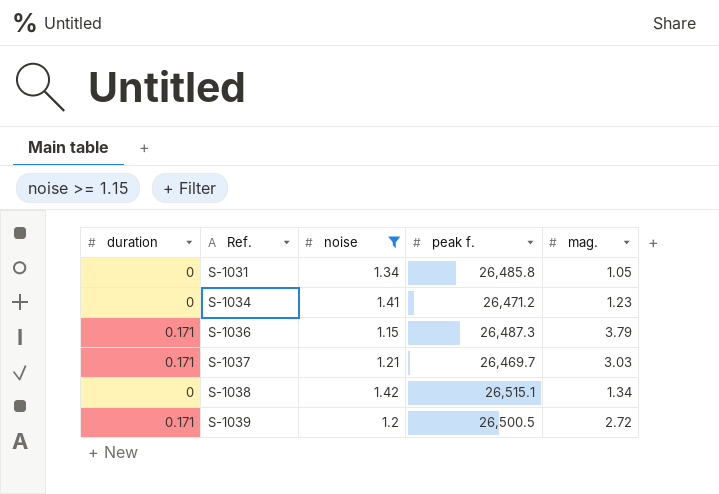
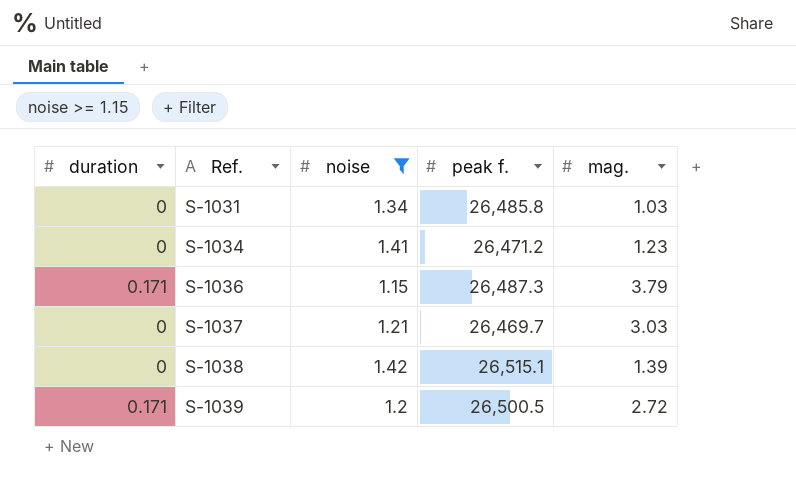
S-1031 | mag.: 1.05 -> 1.03
S-1037 | duration: 0.171 -> 0
S-1038 | mag.: 1.34 -> 1.39

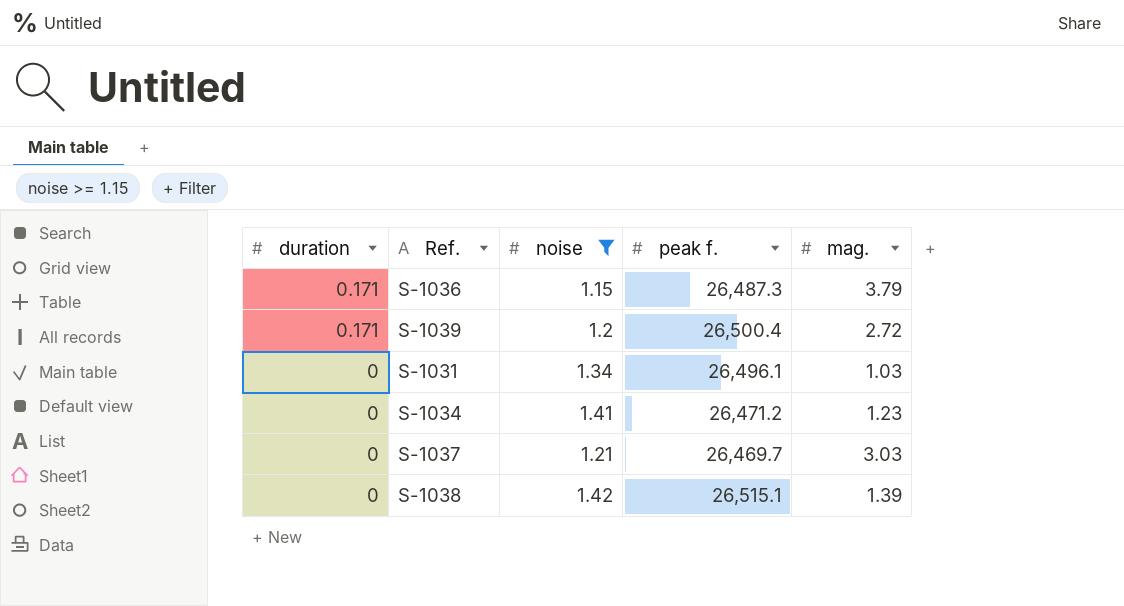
row order: Ref. ascending -> duration descending
S-1039 | peak f.: 26,500.5 -> 26,500.4
S-1031 | peak f.: 26,485.8 -> 26,496.1

